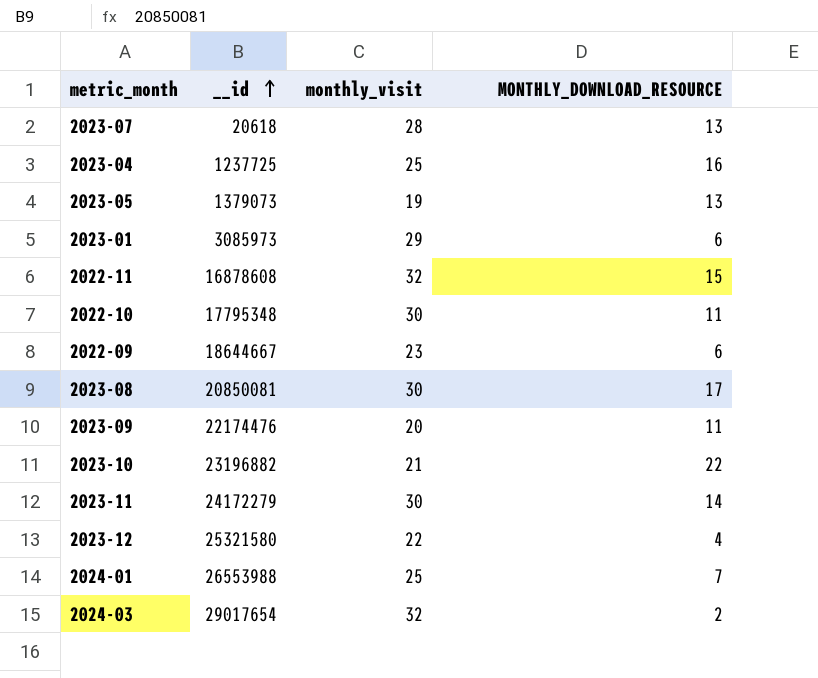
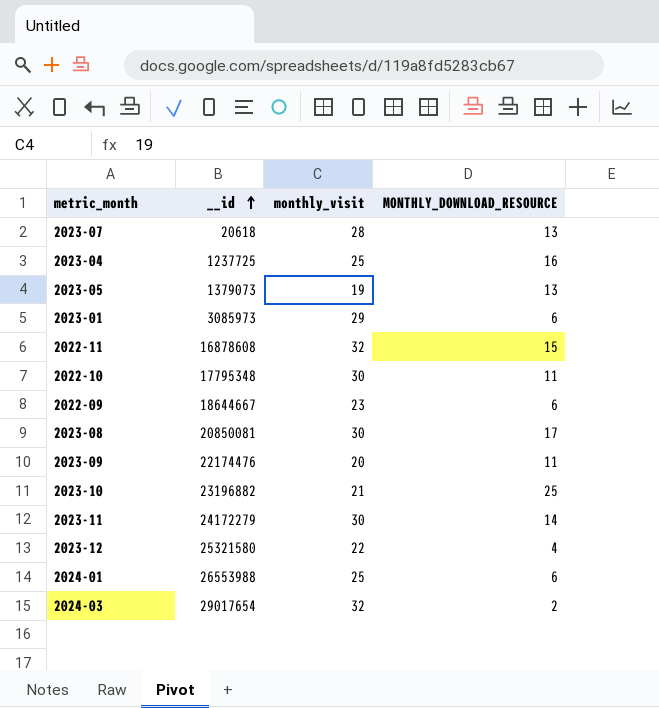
2023-10 | MONTHLY_DOWNLOAD_RESOURCE: 22 -> 25
2024-01 | MONTHLY_DOWNLOAD_RESOURCE: 7 -> 6

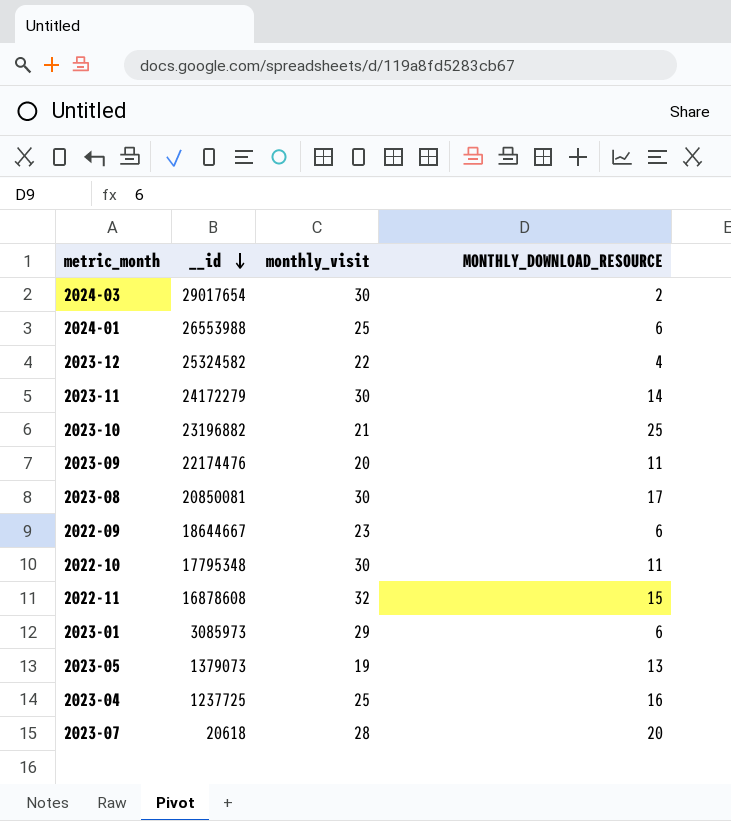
row order: __id ascending -> __id descending
2024-03 | monthly_visit: 32 -> 30
2023-12 | __id: 25321580 -> 25324582
2023-07 | MONTHLY_DOWNLOAD_RESOURCE: 13 -> 20

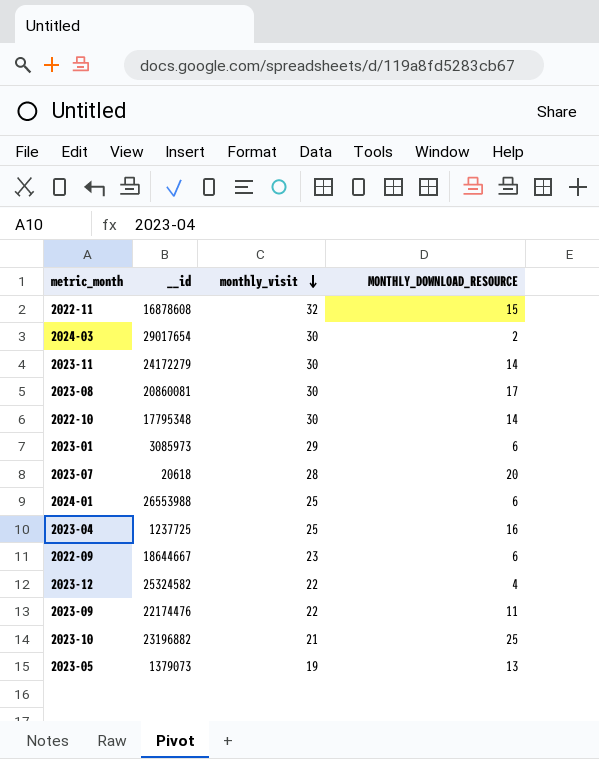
row order: __id descending -> monthly_visit descending
2023-08 | __id: 20850081 -> 20860081
2022-10 | MONTHLY_DOWNLOAD_RESOURCE: 11 -> 14
2023-09 | monthly_visit: 20 -> 22

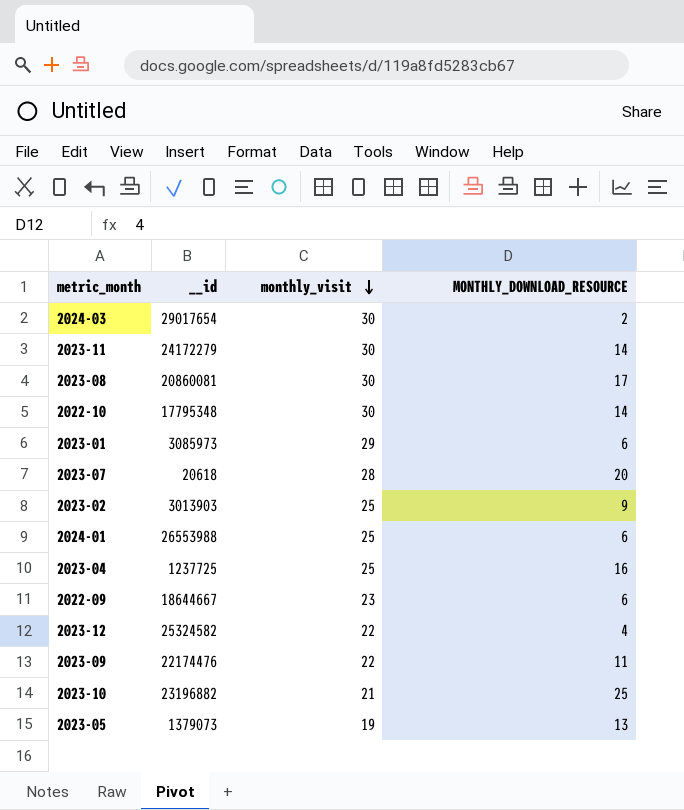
row 2022-11: 16878608 | 32 | 15 -> none
row 2023-02: none -> 3013903 | 25 | 9

